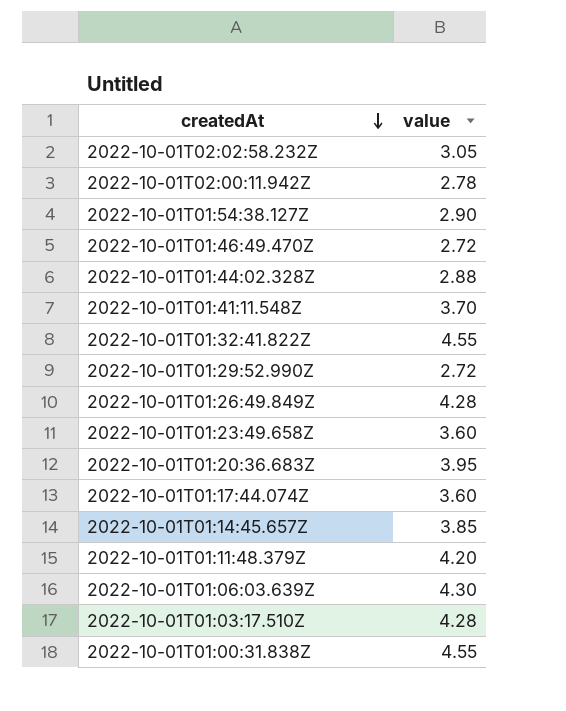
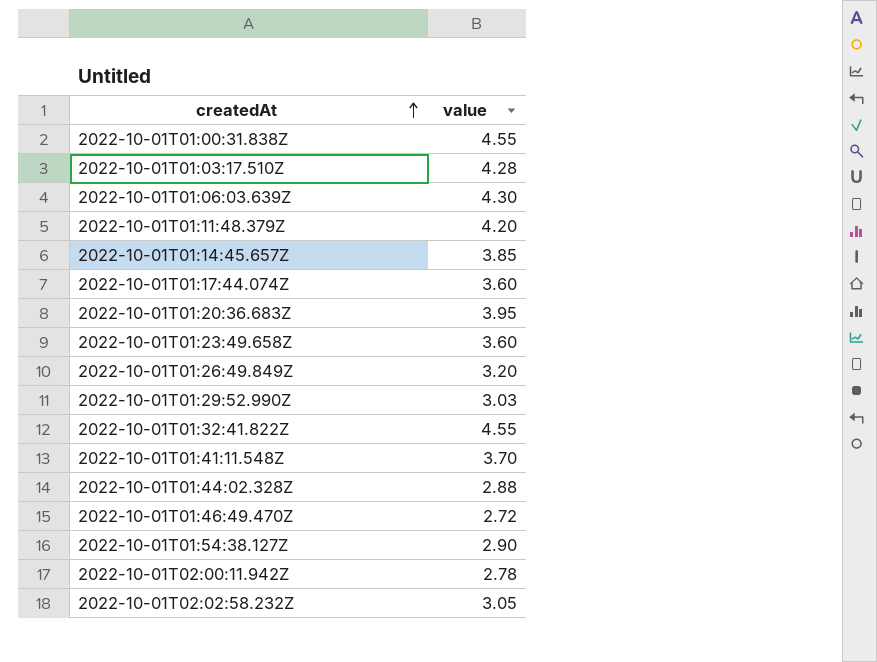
row order: createdAt descending -> createdAt ascending
2022-10-01T01:26:49.849Z | value: 4.28 -> 3.20
2022-10-01T01:29:52.990Z | value: 2.72 -> 3.03

